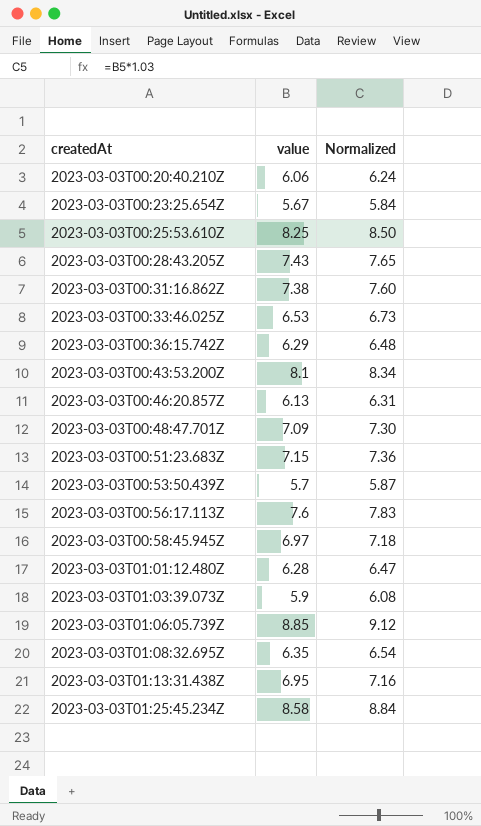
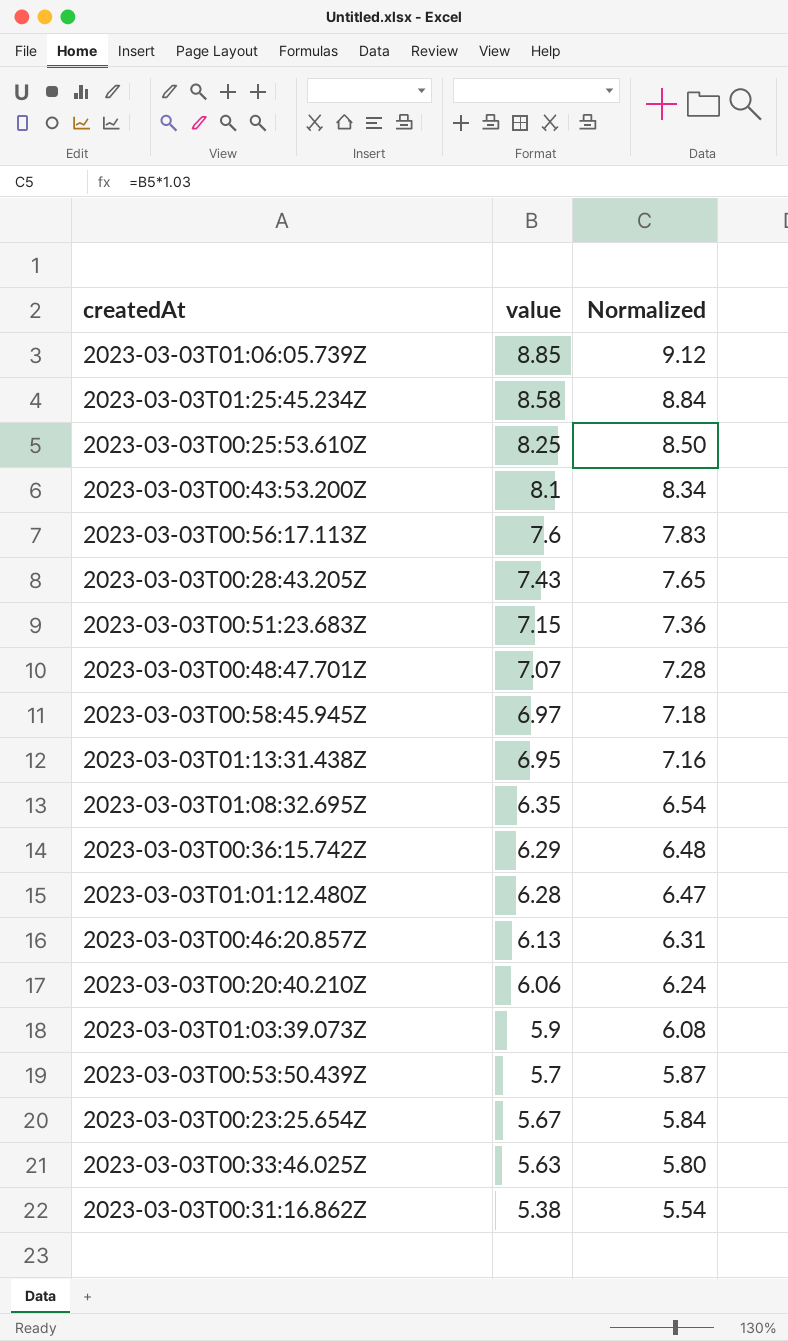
row order: createdAt ascending -> value descending
2023-03-03T00:48:47.701Z | value: 7.09 -> 7.07
2023-03-03T00:48:47.701Z | Normalized: 7.30 -> 7.28
2023-03-03T00:33:46.025Z | value: 6.53 -> 5.63
2023-03-03T00:33:46.025Z | Normalized: 6.73 -> 5.80
2023-03-03T00:31:16.862Z | value: 7.38 -> 5.38
2023-03-03T00:31:16.862Z | Normalized: 7.60 -> 5.54

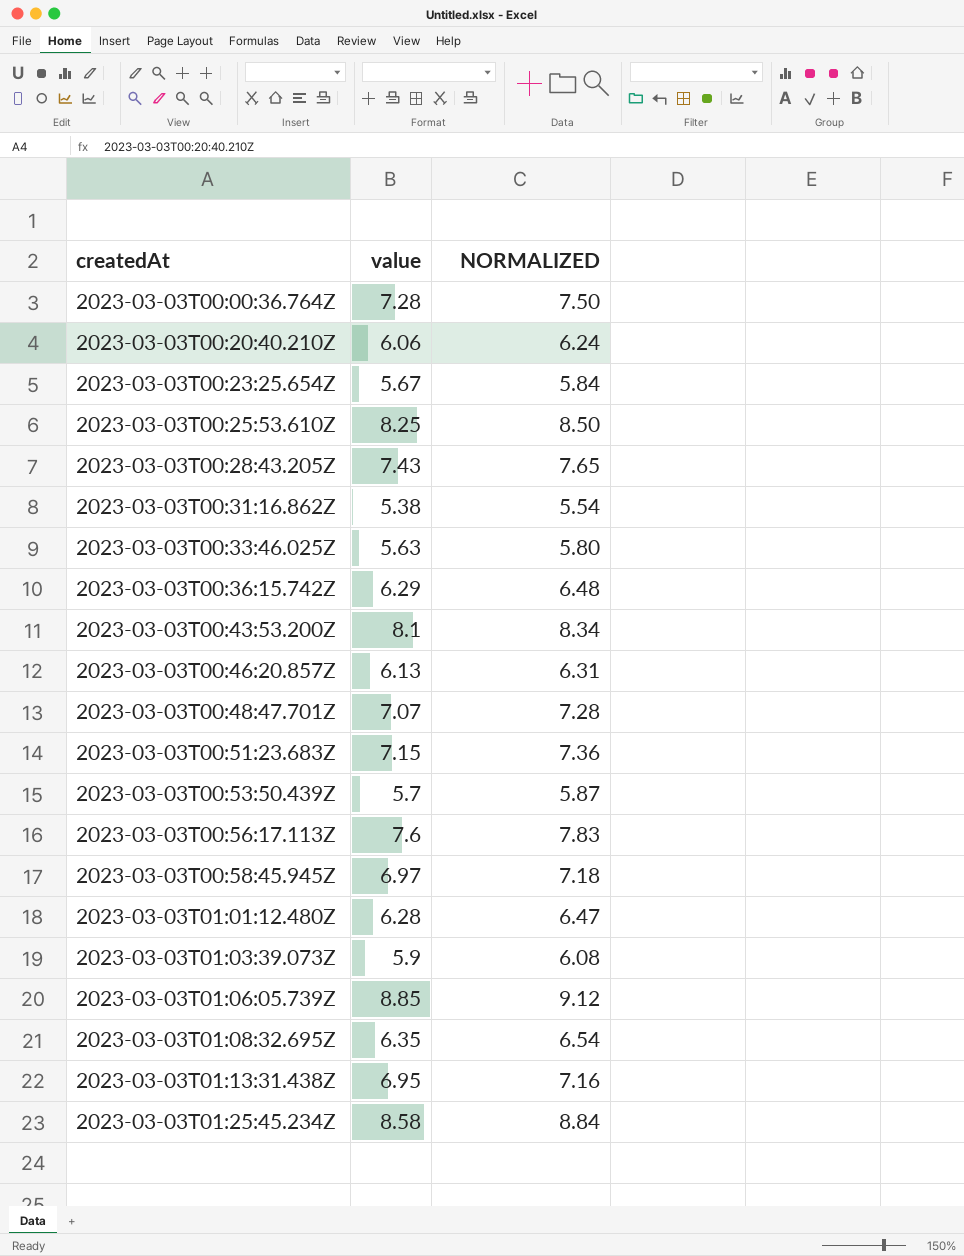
row order: value descending -> createdAt ascending
column name: Normalized -> NORMALIZED
row 2023-03-03T00:00:36.764Z: none -> 7.28 | 7.50

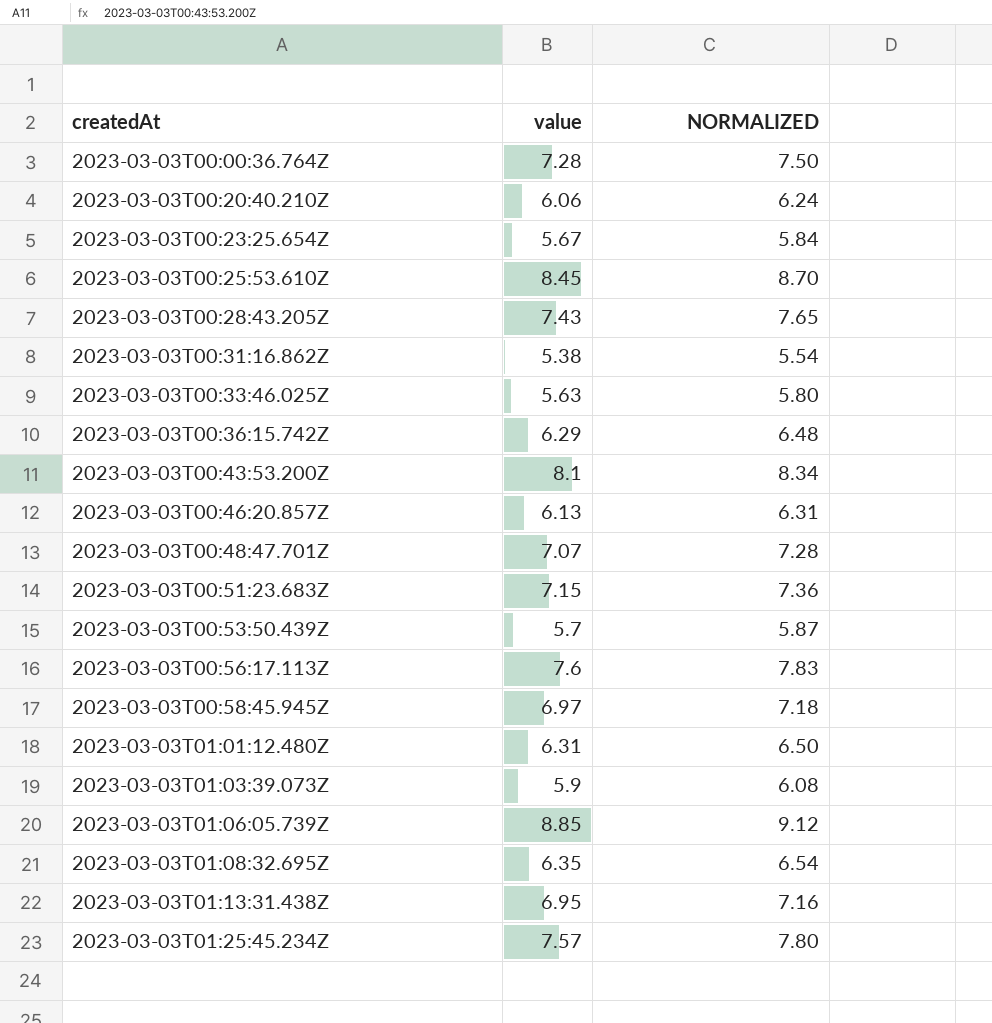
2023-03-03T00:25:53.610Z | value: 8.25 -> 8.45
2023-03-03T00:25:53.610Z | NORMALIZED: 8.50 -> 8.70
2023-03-03T01:01:12.480Z | value: 6.28 -> 6.31
2023-03-03T01:01:12.480Z | NORMALIZED: 6.47 -> 6.50
2023-03-03T01:25:45.234Z | value: 8.58 -> 7.57
2023-03-03T01:25:45.234Z | NORMALIZED: 8.84 -> 7.80

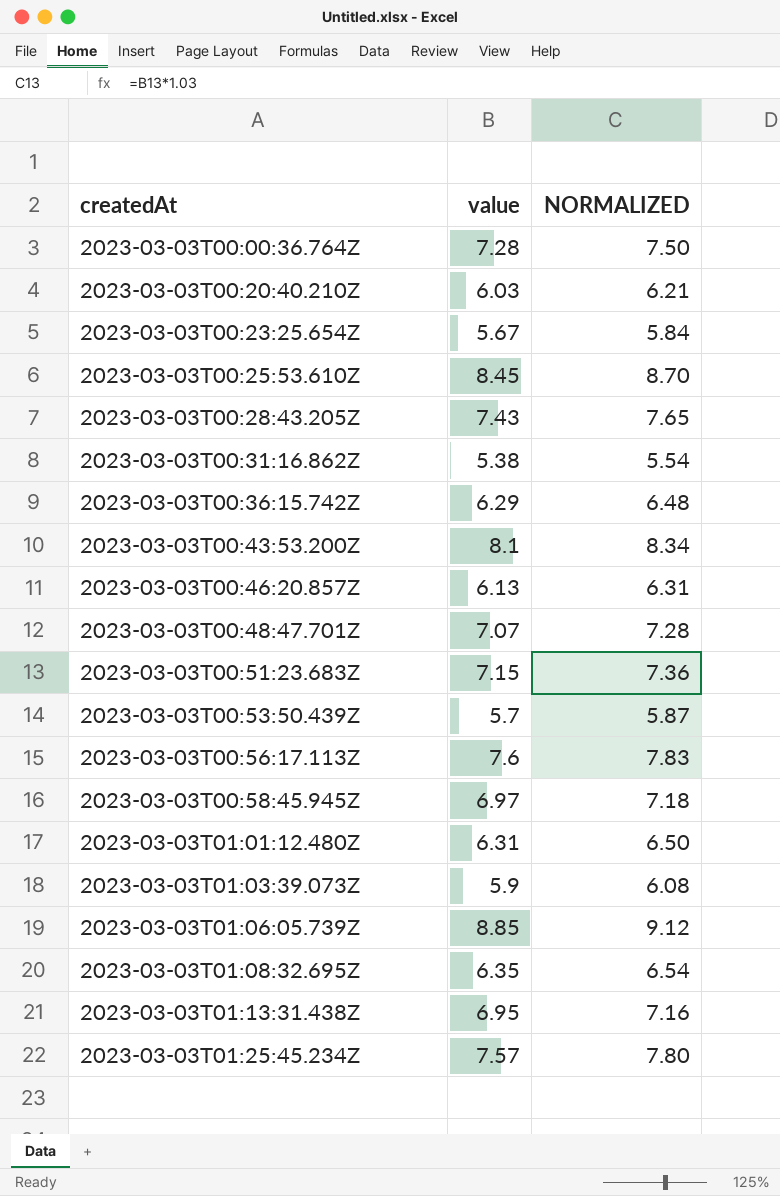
row 2023-03-03T00:33:46.025Z: 5.63 | 5.80 -> none
2023-03-03T00:20:40.210Z | value: 6.06 -> 6.03
2023-03-03T00:20:40.210Z | NORMALIZED: 6.24 -> 6.21

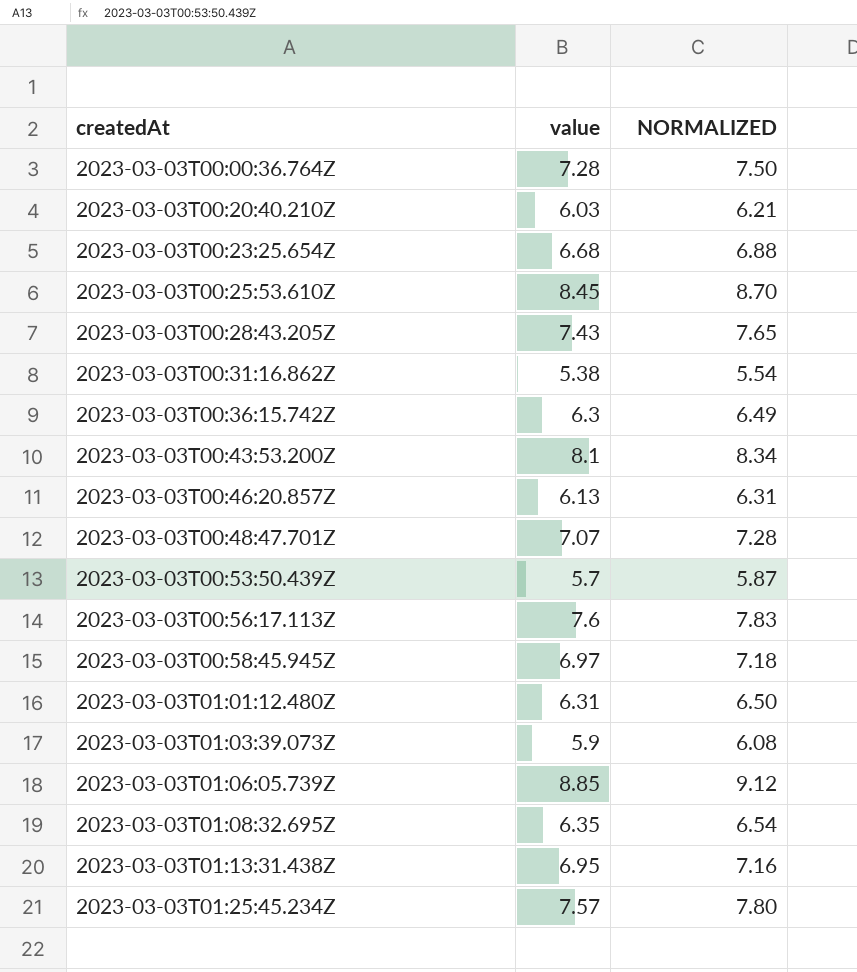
row 2023-03-03T00:51:23.683Z: 7.15 | 7.36 -> none
2023-03-03T00:23:25.654Z | value: 5.67 -> 6.68
2023-03-03T00:23:25.654Z | NORMALIZED: 5.84 -> 6.88
2023-03-03T00:36:15.742Z | value: 6.29 -> 6.3
2023-03-03T00:36:15.742Z | NORMALIZED: 6.48 -> 6.49

